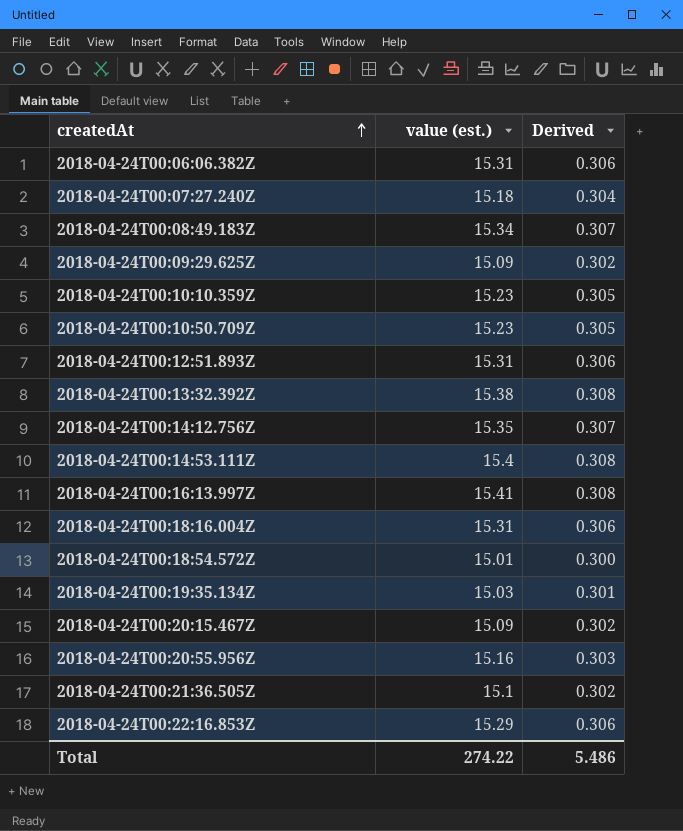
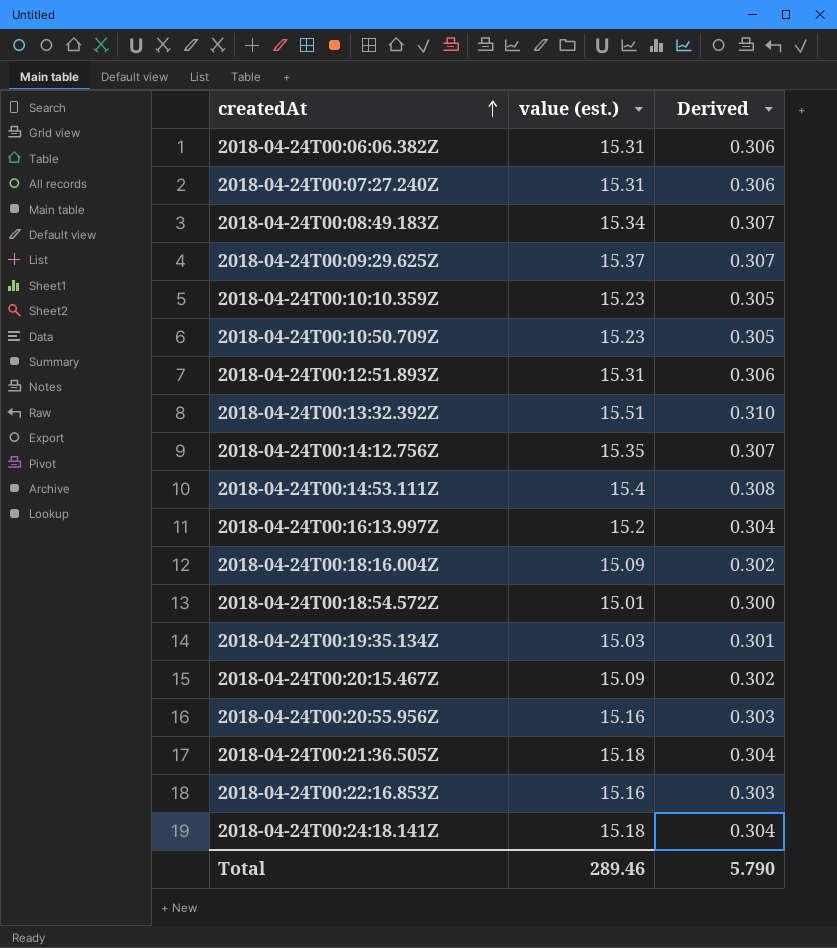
2018-04-24T00:07:27.240Z | value (est.): 15.18 -> 15.31
2018-04-24T00:07:27.240Z | Derived: 0.304 -> 0.306
2018-04-24T00:09:29.625Z | value (est.): 15.09 -> 15.37
2018-04-24T00:09:29.625Z | Derived: 0.302 -> 0.307
2018-04-24T00:13:32.392Z | value (est.): 15.38 -> 15.51
2018-04-24T00:13:32.392Z | Derived: 0.308 -> 0.310
2018-04-24T00:16:13.997Z | value (est.): 15.41 -> 15.2
2018-04-24T00:16:13.997Z | Derived: 0.308 -> 0.304
2018-04-24T00:18:16.004Z | value (est.): 15.31 -> 15.09
2018-04-24T00:18:16.004Z | Derived: 0.306 -> 0.302
2018-04-24T00:21:36.505Z | value (est.): 15.1 -> 15.18
2018-04-24T00:21:36.505Z | Derived: 0.302 -> 0.304
2018-04-24T00:22:16.853Z | value (est.): 15.29 -> 15.16
2018-04-24T00:22:16.853Z | Derived: 0.306 -> 0.303
row 2018-04-24T00:24:18.141Z: none -> 15.18 | 0.304
Total | value (est.): 274.22 -> 289.46
Total | Derived: 5.486 -> 5.790

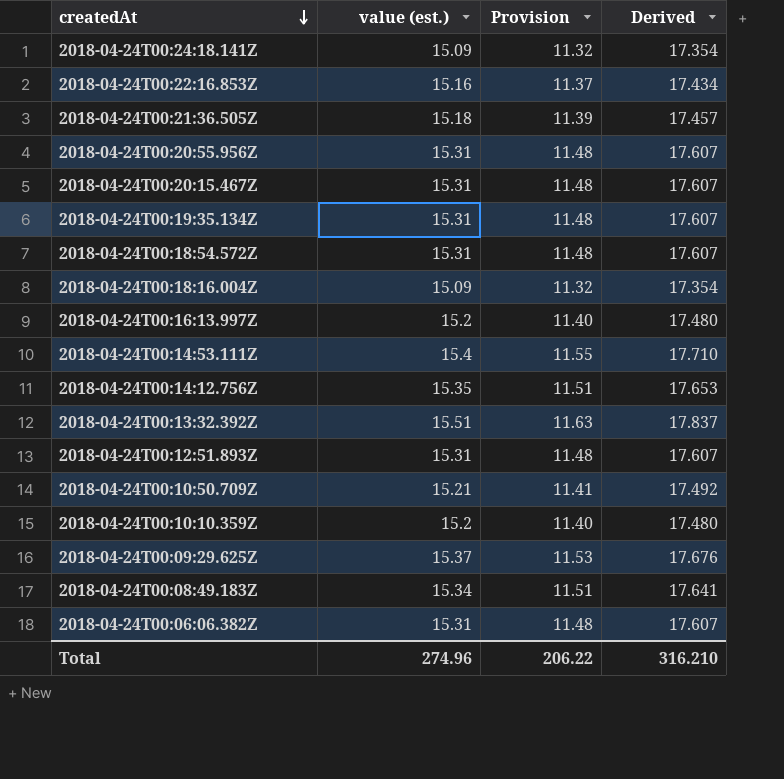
row order: createdAt ascending -> createdAt descending
column Provision | formula: none -> [value (est.)] * 0.75
column Derived | formula: [value (est.)] * 0.02 -> [value (est.)] * 1.15
row 2018-04-24T00:07:27.240Z: 15.31 | 0.306 -> none
2018-04-24T00:24:18.141Z | value (est.): 15.18 -> 15.09
2018-04-24T00:20:55.956Z | value (est.): 15.16 -> 15.31
2018-04-24T00:20:15.467Z | value (est.): 15.09 -> 15.31
2018-04-24T00:19:35.134Z | value (est.): 15.03 -> 15.31
2018-04-24T00:18:54.572Z | value (est.): 15.01 -> 15.31
2018-04-24T00:10:50.709Z | value (est.): 15.23 -> 15.21
2018-04-24T00:10:10.359Z | value (est.): 15.23 -> 15.2
Total | value (est.): 289.46 -> 274.96
Total | Derived: 5.790 -> 316.210

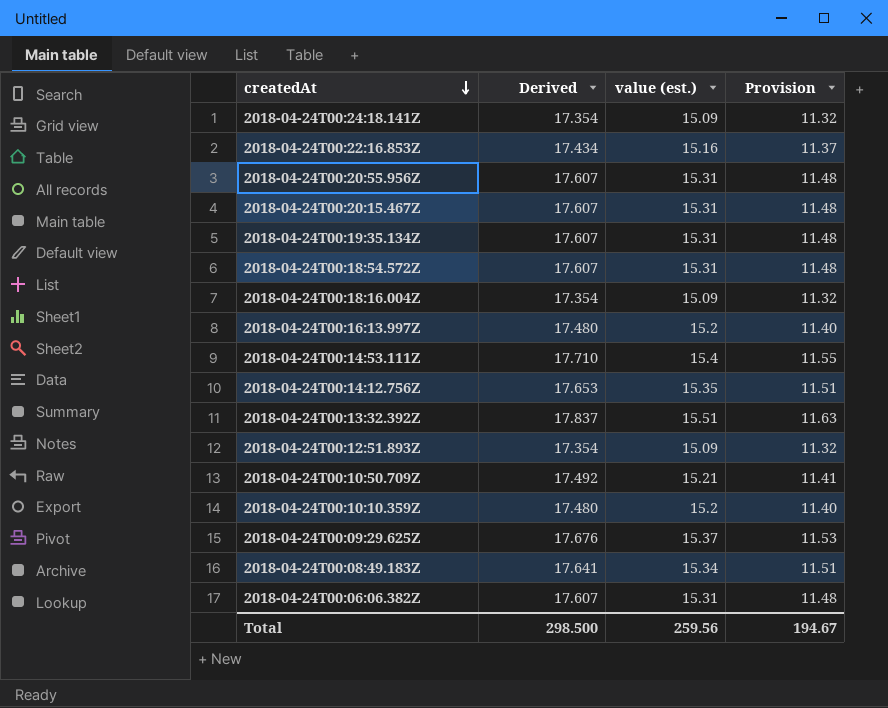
column Derived | position: 4 -> 2
row 2018-04-24T00:21:36.505Z: 15.18 | 11.39 | 17.457 -> none
2018-04-24T00:12:51.893Z | Derived: 17.607 -> 17.354
2018-04-24T00:12:51.893Z | value (est.): 15.31 -> 15.09
2018-04-24T00:12:51.893Z | Provision: 11.48 -> 11.32
Total | Derived: 316.210 -> 298.500
Total | value (est.): 274.96 -> 259.56
Total | Provision: 206.22 -> 194.67

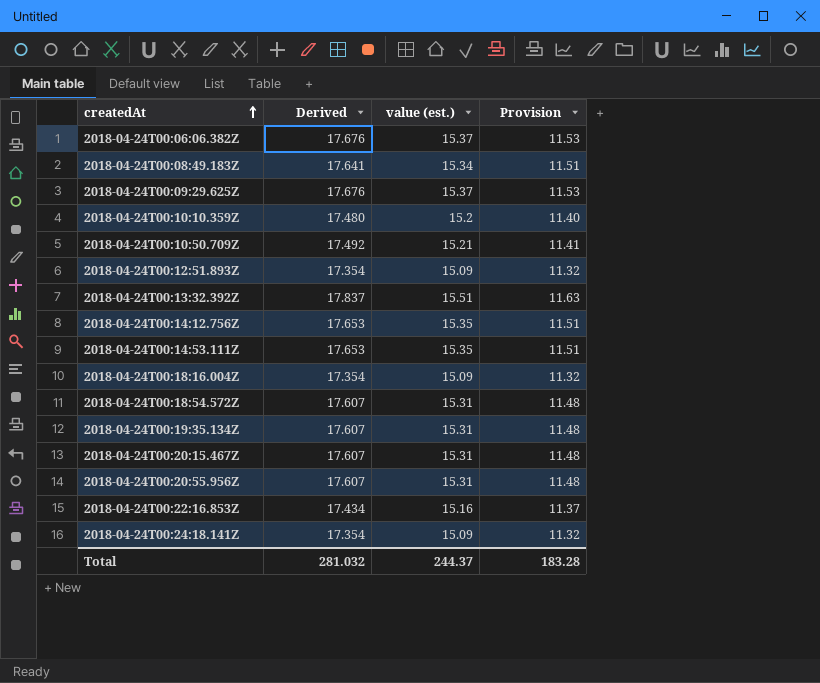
row order: createdAt descending -> createdAt ascending
row 2018-04-24T00:16:13.997Z: 17.480 | 15.2 | 11.40 -> none
2018-04-24T00:06:06.382Z | Derived: 17.607 -> 17.676
2018-04-24T00:06:06.382Z | value (est.): 15.31 -> 15.37
2018-04-24T00:06:06.382Z | Provision: 11.48 -> 11.53
2018-04-24T00:14:53.111Z | Derived: 17.710 -> 17.653
2018-04-24T00:14:53.111Z | value (est.): 15.4 -> 15.35
2018-04-24T00:14:53.111Z | Provision: 11.55 -> 11.51
Total | Derived: 298.500 -> 281.032
Total | value (est.): 259.56 -> 244.37
Total | Provision: 194.67 -> 183.28

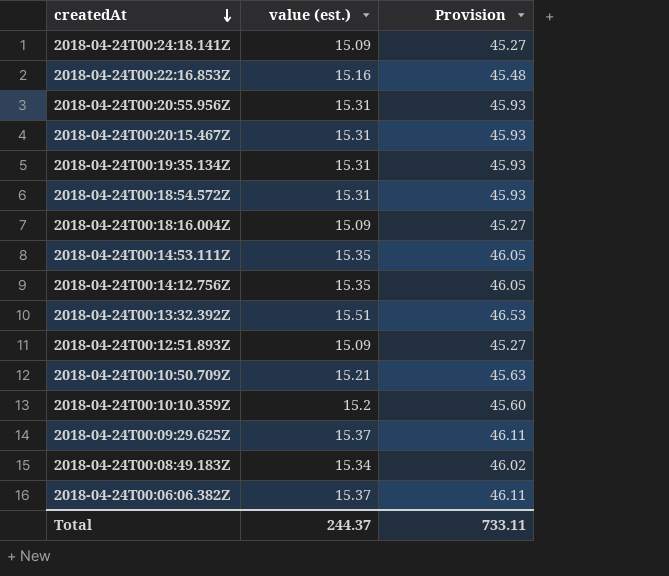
row order: createdAt ascending -> createdAt descending
column Derived | formula: [value (est.)] * 1.15 -> none
column Provision | formula: [value (est.)] * 0.75 -> [value (est.)] * 3
Total | Provision: 183.28 -> 733.11

